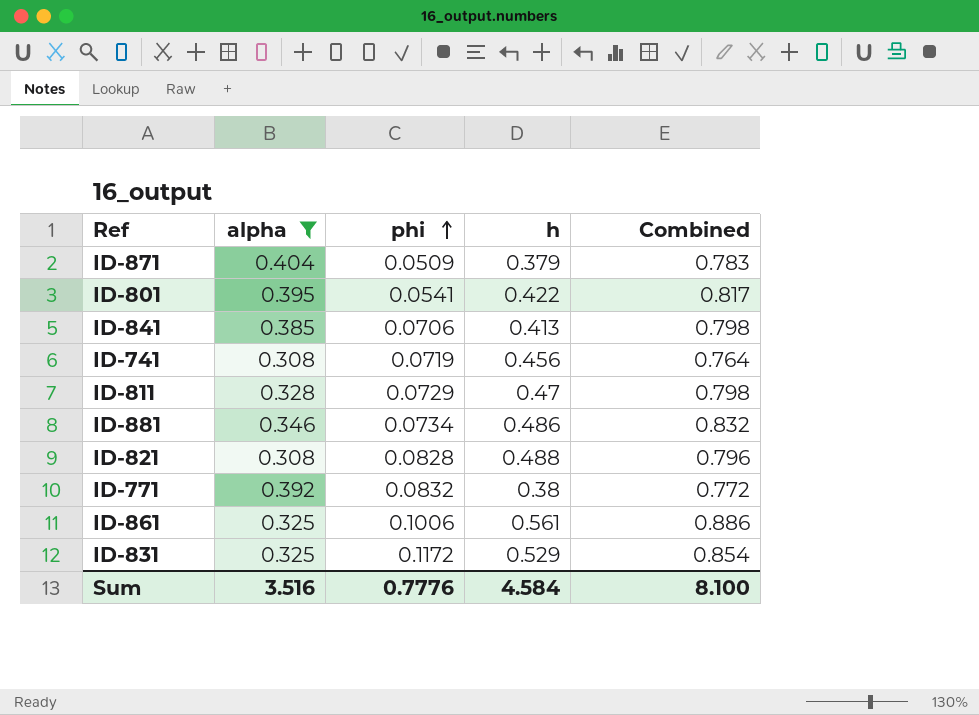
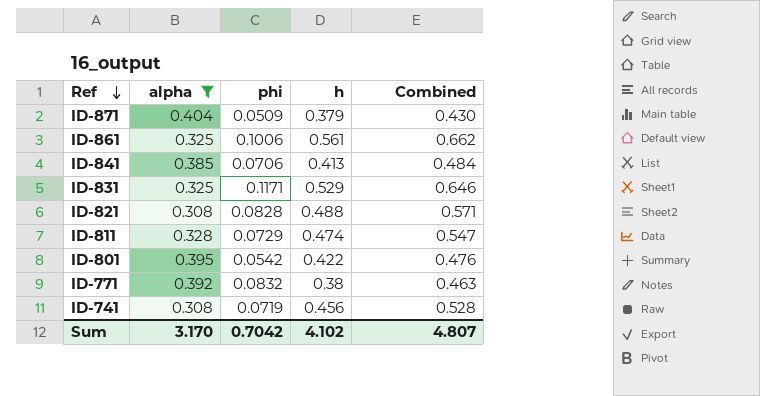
row order: phi ascending -> Ref descending
column Combined | formula: [alpha] + [h] -> [phi] + [h]
row ID-881: 0.346 | 0.0734 | 0.486 | 0.832 -> none
ID-831 | phi: 0.1172 -> 0.1171
ID-811 | h: 0.47 -> 0.474
ID-801 | phi: 0.0541 -> 0.0542
Sum | alpha: 3.516 -> 3.170
Sum | phi: 0.7776 -> 0.7042
Sum | h: 4.584 -> 4.102
Sum | Combined: 8.100 -> 4.807

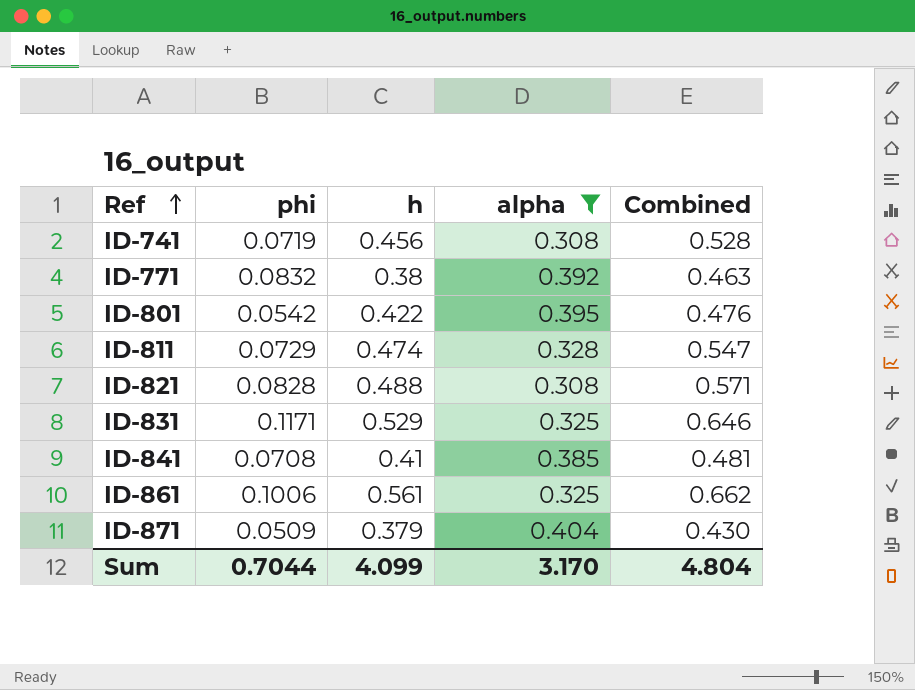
row order: Ref descending -> Ref ascending
column alpha | position: 2 -> 4
ID-841 | phi: 0.0706 -> 0.0708
ID-841 | h: 0.413 -> 0.41
ID-841 | Combined: 0.484 -> 0.481
Sum | phi: 0.7042 -> 0.7044
Sum | h: 4.102 -> 4.099
Sum | Combined: 4.807 -> 4.804

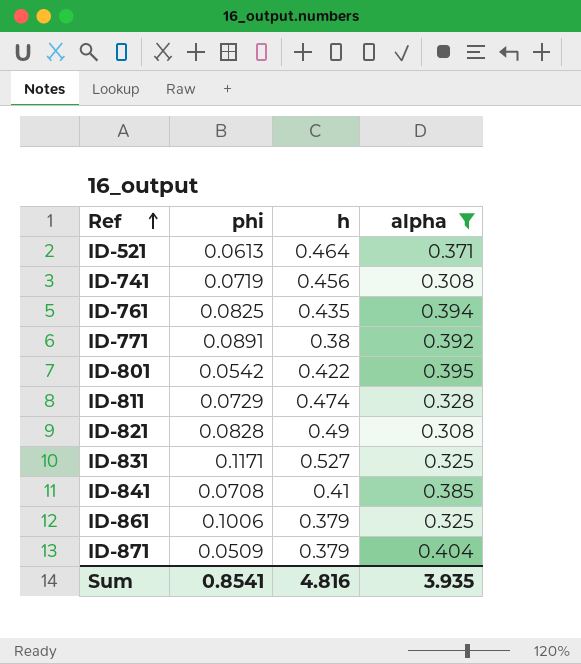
column Combined | formula: [phi] + [h] -> none
row ID-521: none -> 0.0613 | 0.464 | 0.371
row ID-761: none -> 0.0825 | 0.435 | 0.394
ID-771 | phi: 0.0832 -> 0.0891
ID-821 | h: 0.488 -> 0.49
ID-831 | h: 0.529 -> 0.527
ID-861 | h: 0.561 -> 0.379
Sum | phi: 0.7044 -> 0.8541
Sum | h: 4.099 -> 4.816
Sum | alpha: 3.170 -> 3.935

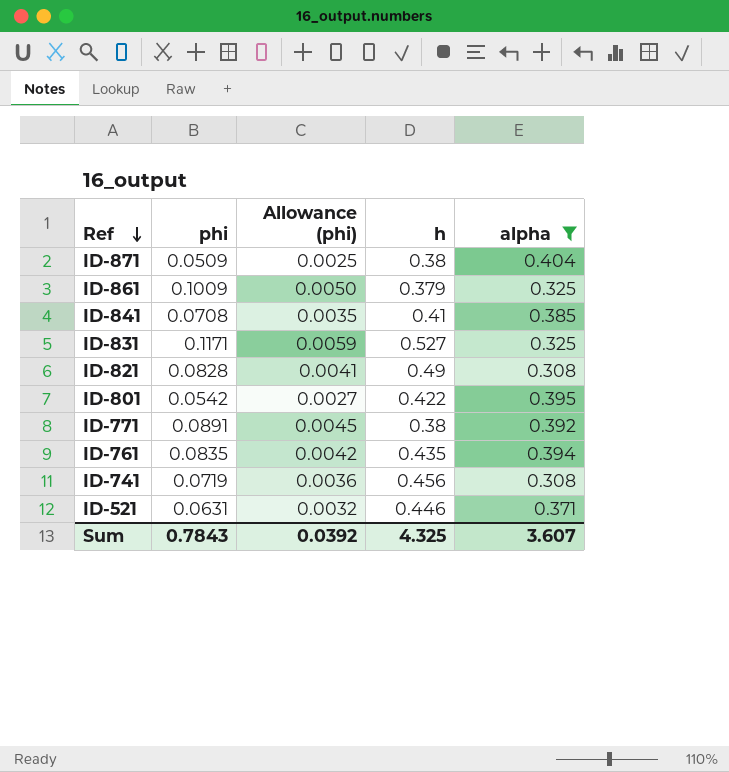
row order: Ref ascending -> Ref descending
column Allowance (phi) | formula: none -> [phi] * 0.05
row ID-811: 0.0729 | 0.474 | 0.328 -> none
ID-871 | h: 0.379 -> 0.38
ID-861 | phi: 0.1006 -> 0.1009
ID-761 | phi: 0.0825 -> 0.0835
ID-521 | phi: 0.0613 -> 0.0631
ID-521 | h: 0.464 -> 0.446
Sum | phi: 0.8541 -> 0.7843
Sum | h: 4.816 -> 4.325
Sum | alpha: 3.935 -> 3.607

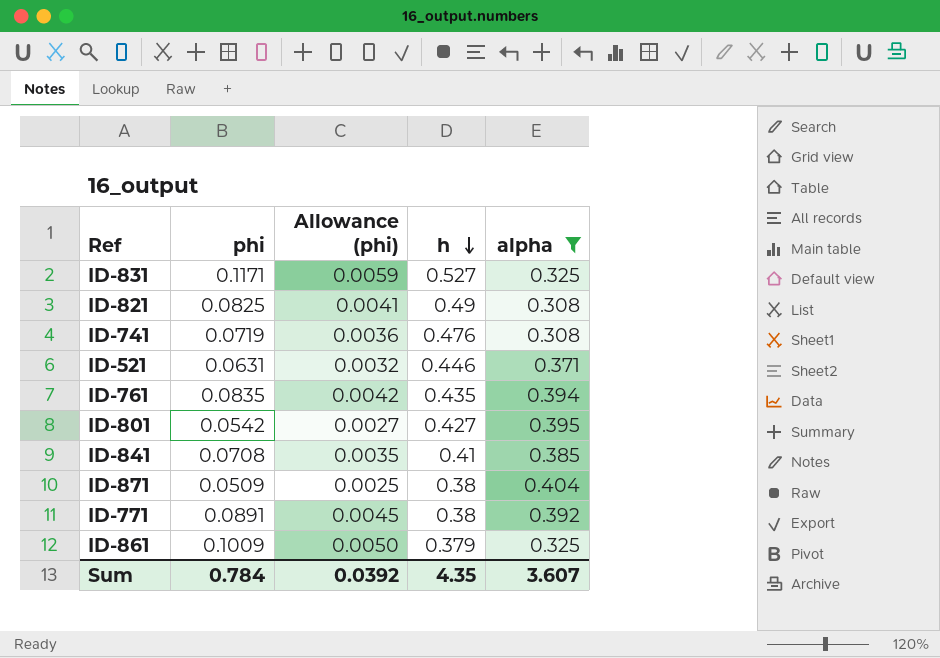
row order: Ref descending -> h descending
ID-821 | phi: 0.0828 -> 0.0825
ID-741 | h: 0.456 -> 0.476
ID-801 | h: 0.422 -> 0.427
Sum | phi: 0.7843 -> 0.784
Sum | h: 4.325 -> 4.35

